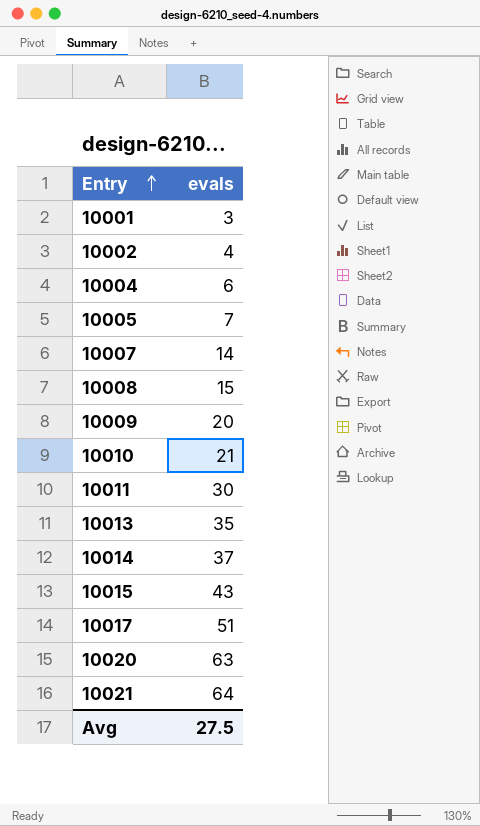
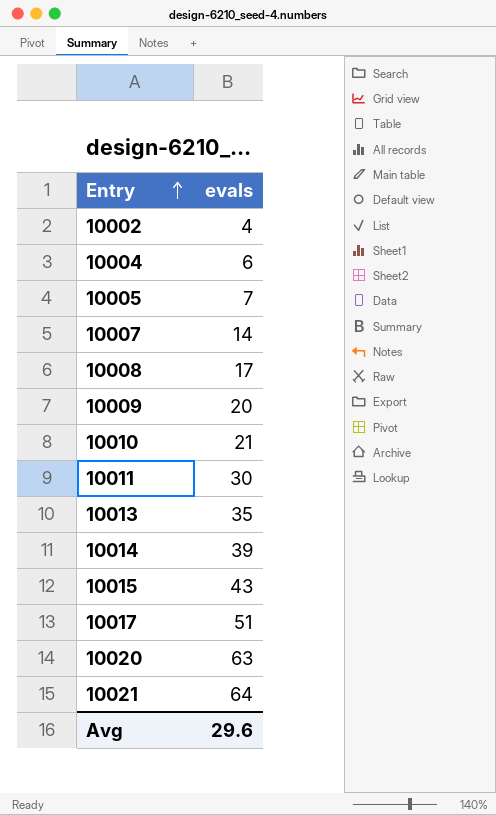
row 10001: 3 -> none
10008 | evals: 15 -> 17
10014 | evals: 37 -> 39
Avg | evals: 27.5 -> 29.6

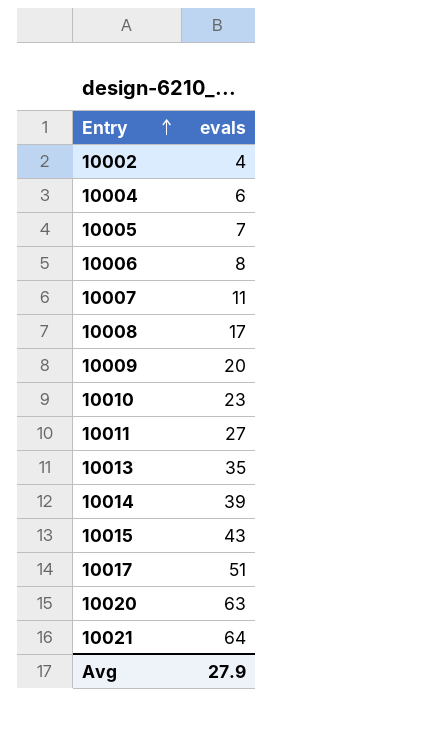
row 10006: none -> 8
10007 | evals: 14 -> 11
10010 | evals: 21 -> 23
10011 | evals: 30 -> 27
Avg | evals: 29.6 -> 27.9

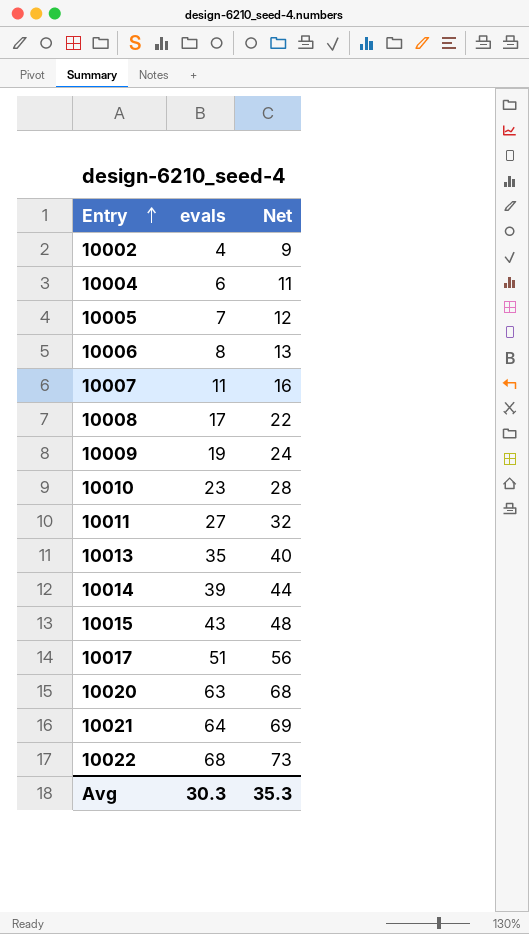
column Net | formula: none -> [evals] + 5
10009 | evals: 20 -> 19
row 10022: none -> 68 | 73
Avg | evals: 27.9 -> 30.3

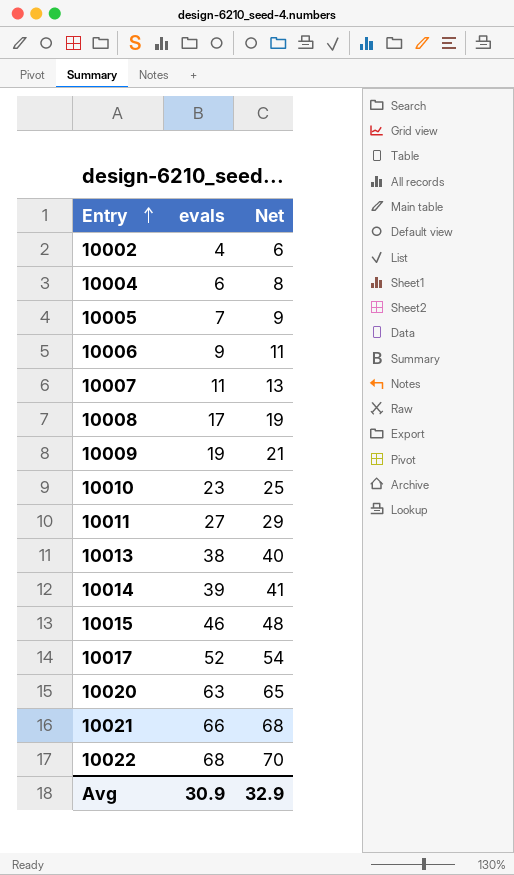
column Net | formula: [evals] + 5 -> [evals] + 2
10006 | evals: 8 -> 9
10013 | evals: 35 -> 38
10015 | evals: 43 -> 46
10017 | evals: 51 -> 52
10021 | evals: 64 -> 66
Avg | evals: 30.3 -> 30.9
Avg | Net: 35.3 -> 32.9

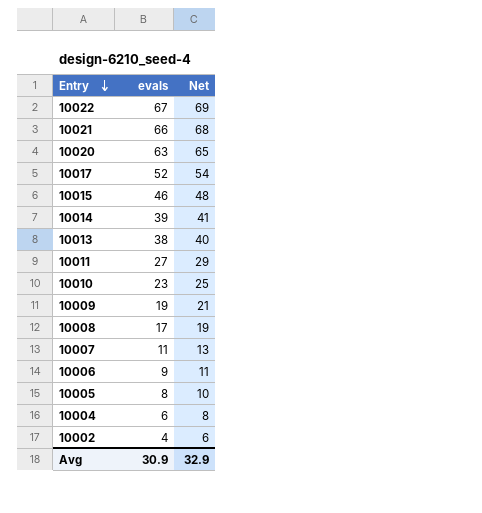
row order: Entry ascending -> Entry descending
10022 | evals: 68 -> 67
10022 | Net: 70 -> 69
10005 | evals: 7 -> 8
10005 | Net: 9 -> 10

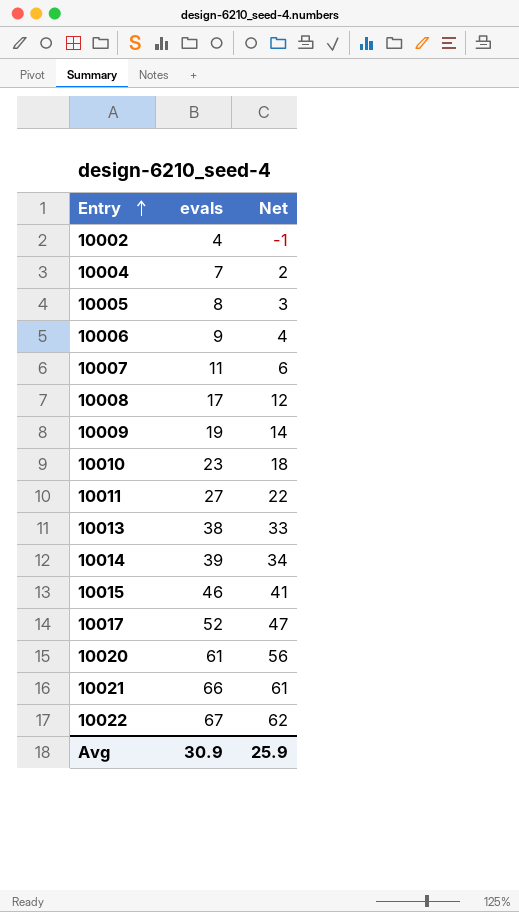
row order: Entry descending -> Entry ascending
column Net | formula: [evals] + 2 -> [evals] - 5
10004 | evals: 6 -> 7
10020 | evals: 63 -> 61
Avg | Net: 32.9 -> 25.9

